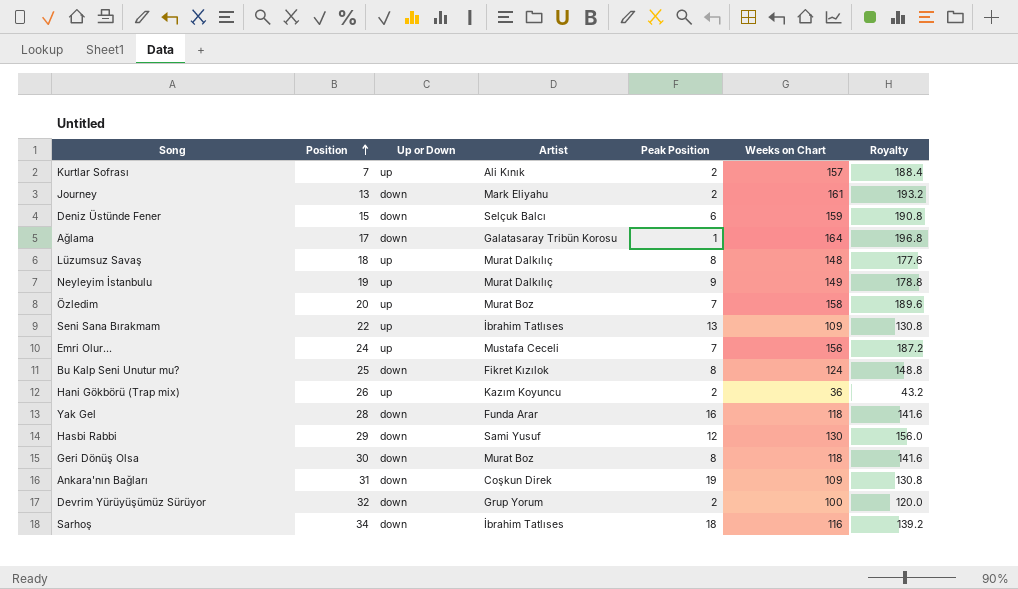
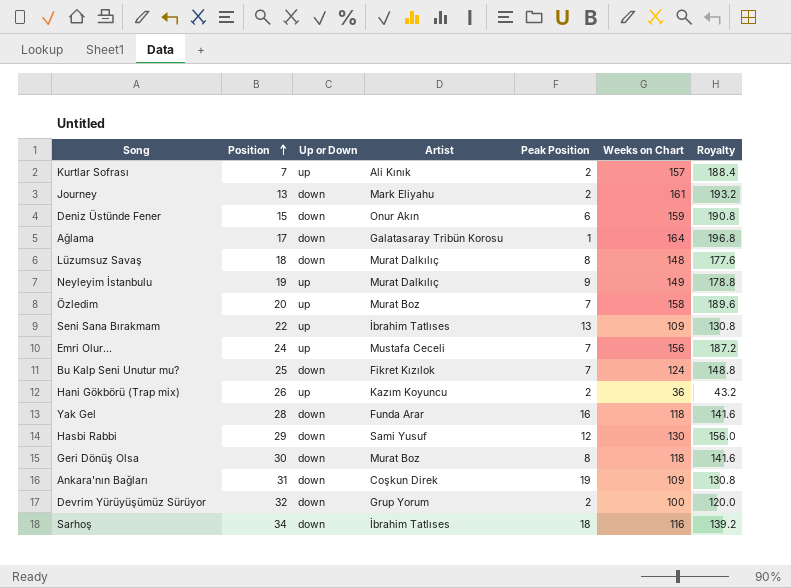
Deniz Üstünde Fener | Artist: Selçuk Balcı -> Onur Akın
Lüzumsuz Savaş | Up or Down: up -> down
Bu Kalp Seni Unutur mu? | Peak Position: 8 -> 7

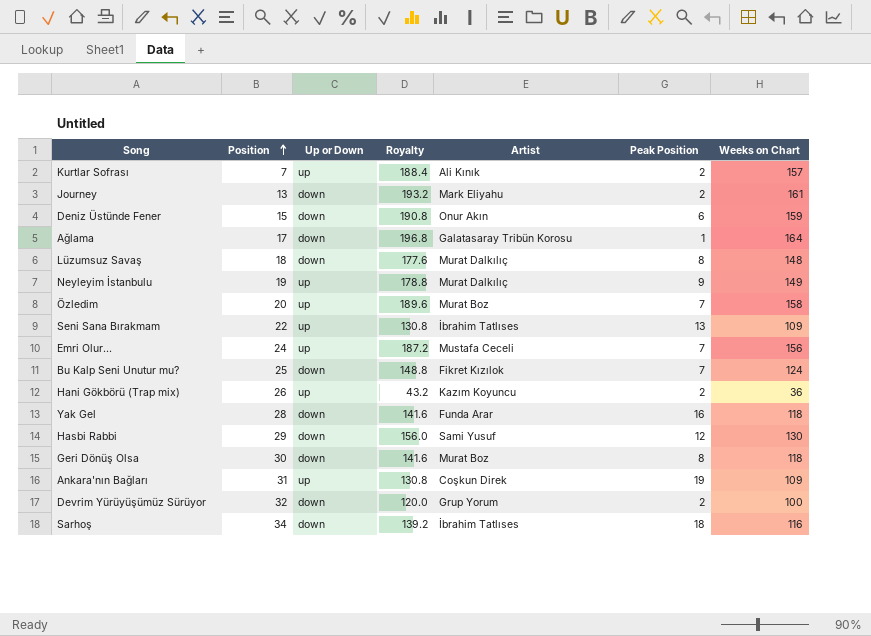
column Royalty | position: 7 -> 4
Ankara'nın Bağları | Up or Down: down -> up

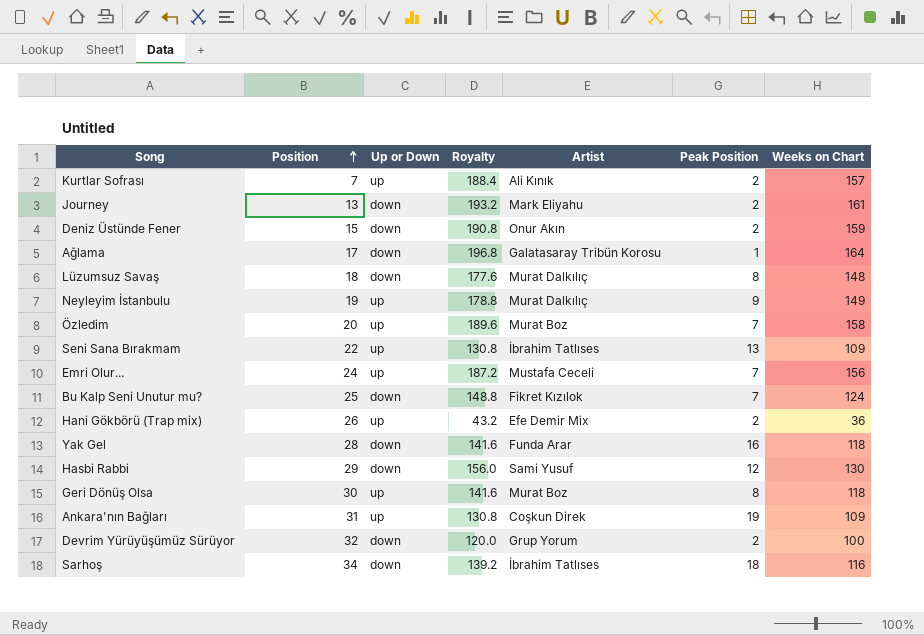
Deniz Üstünde Fener | Peak Position: 6 -> 2
Hani Gökbörü (Trap mix) | Artist: Kazım Koyuncu -> Efe Demir Mix
Geri Dönüş Olsa | Up or Down: down -> up

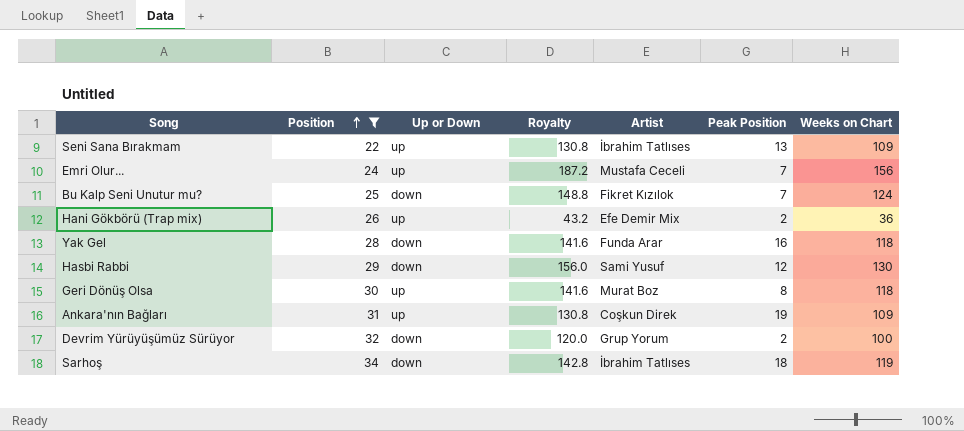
filter: none -> Position >= 22
Sarhoş | Royalty: 139.2 -> 142.8
Sarhoş | Weeks on Chart: 116 -> 119

